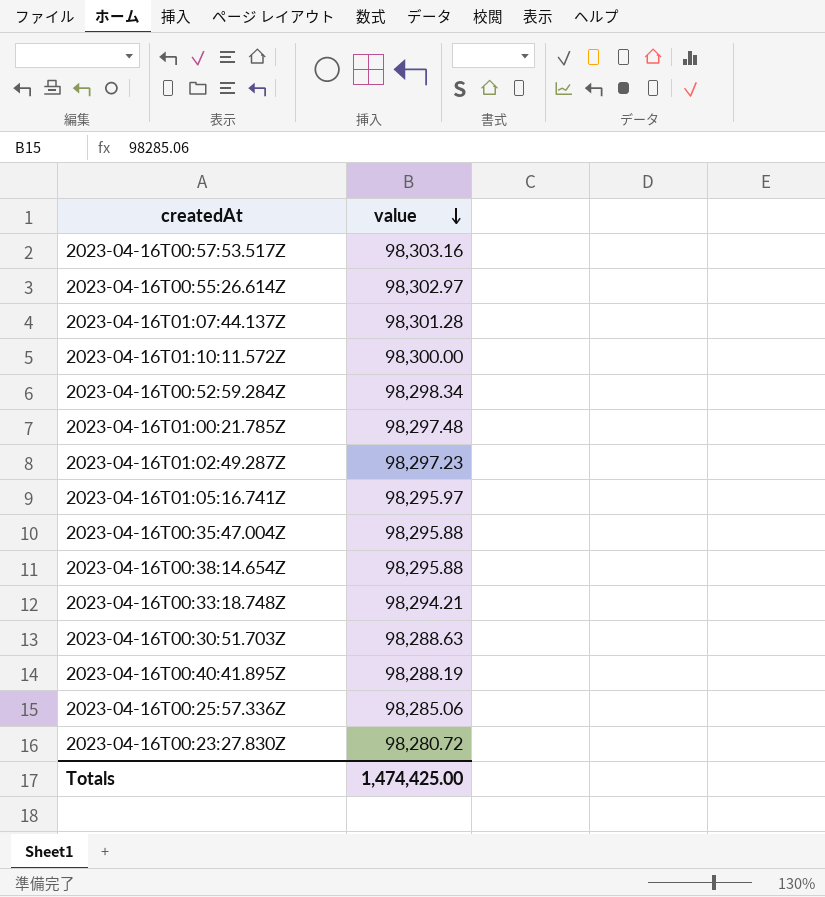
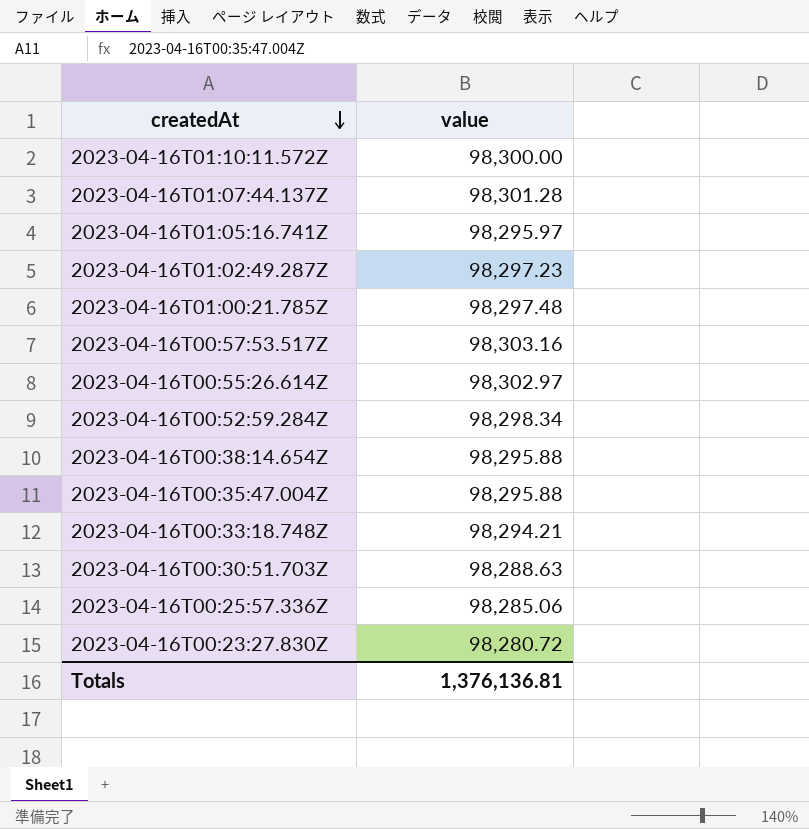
row order: value descending -> createdAt descending
row 2023-04-16T00:40:41.895Z: 98,288.19 -> none
Totals | value: 1,474,425.00 -> 1,376,136.81

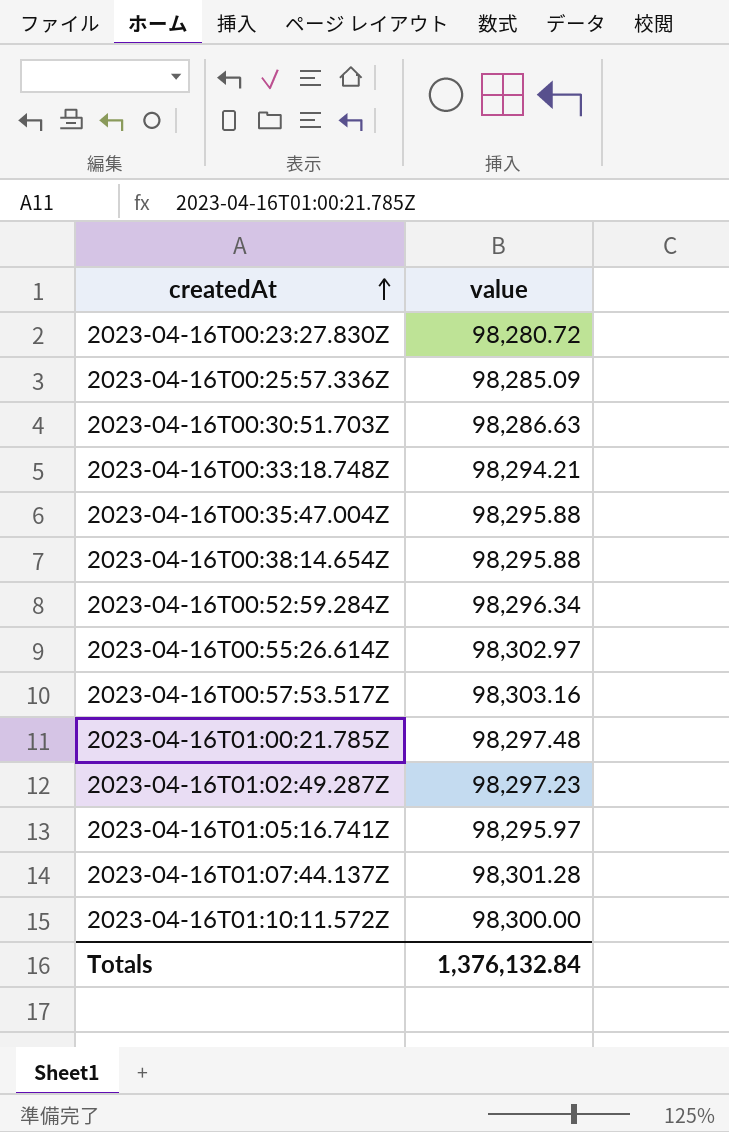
row order: createdAt descending -> createdAt ascending
2023-04-16T00:25:57.336Z | value: 98,285.06 -> 98,285.09
2023-04-16T00:30:51.703Z | value: 98,288.63 -> 98,286.63
2023-04-16T00:52:59.284Z | value: 98,298.34 -> 98,296.34
Totals | value: 1,376,136.81 -> 1,376,132.84

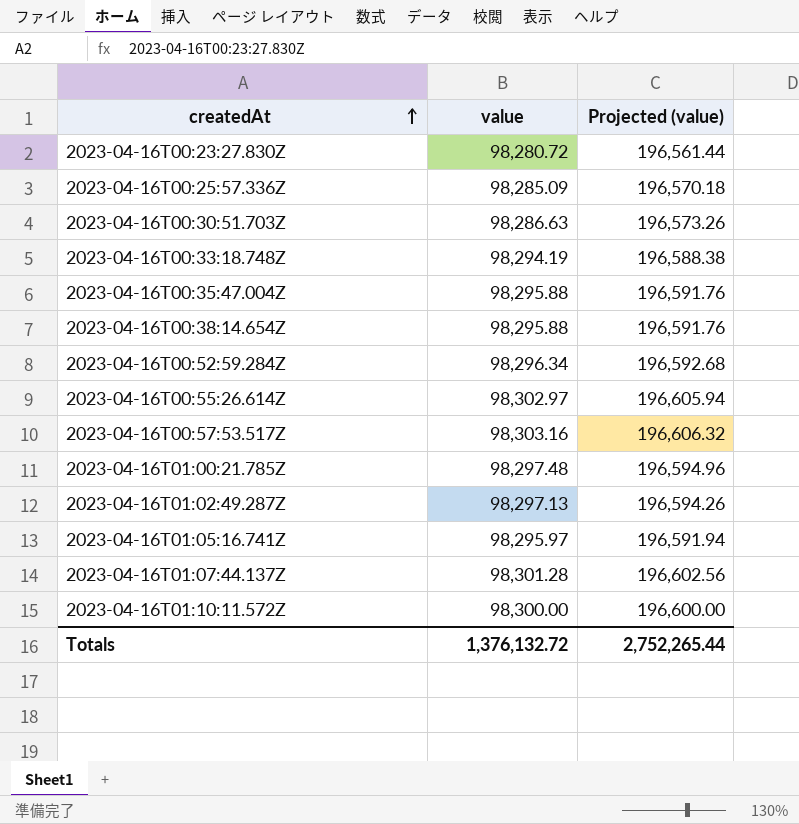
column Projected (value) | formula: none -> [value] * 2
2023-04-16T00:33:18.748Z | value: 98,294.21 -> 98,294.19
2023-04-16T01:02:49.287Z | value: 98,297.23 -> 98,297.13
Totals | value: 1,376,132.84 -> 1,376,132.72

